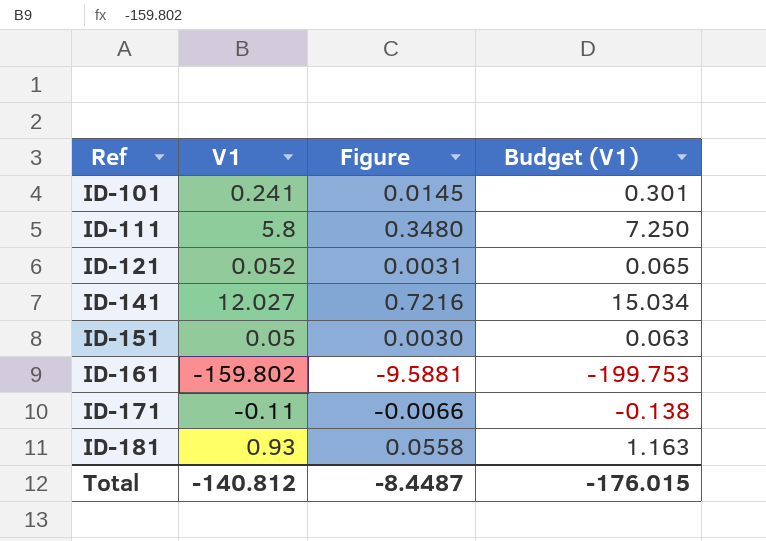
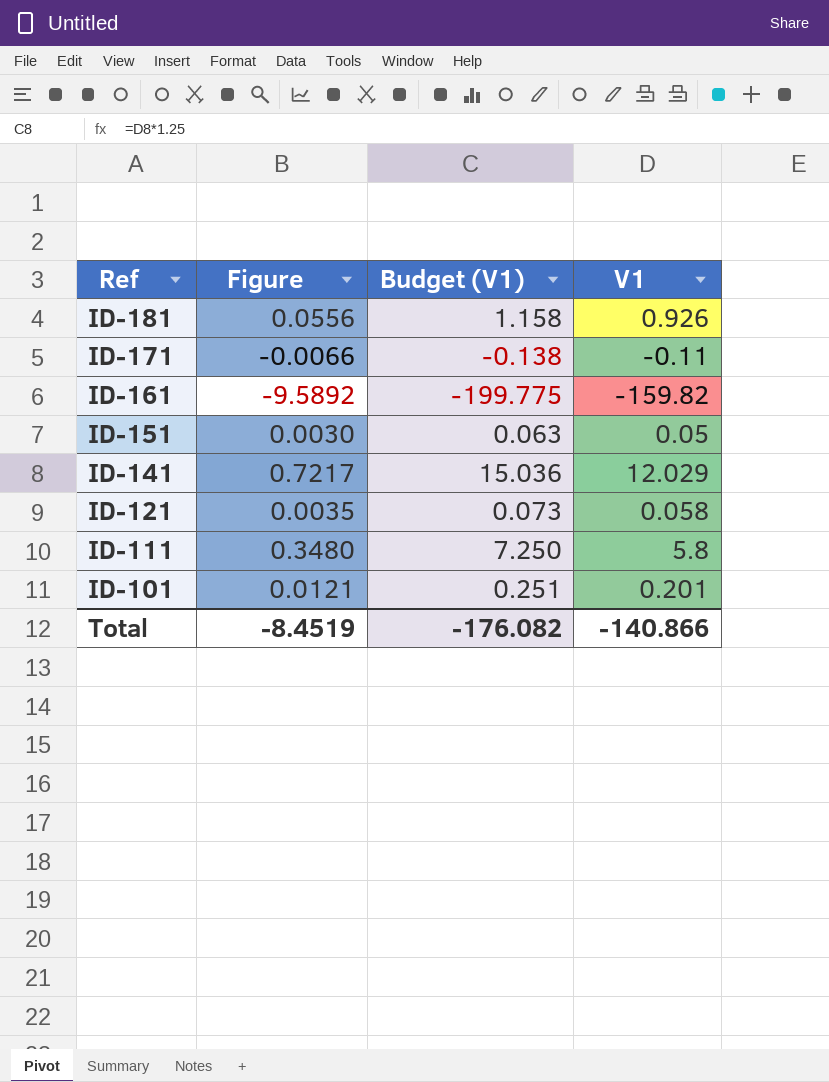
row order: Ref ascending -> Ref descending
column V1 | position: 2 -> 4
ID-181 | Figure: 0.0558 -> 0.0556
ID-181 | Budget (V1): 1.163 -> 1.158
ID-181 | V1: 0.93 -> 0.926
ID-161 | Figure: -9.5881 -> -9.5892
ID-161 | Budget (V1): -199.753 -> -199.775
ID-161 | V1: -159.802 -> -159.82
ID-141 | Figure: 0.7216 -> 0.7217
ID-141 | Budget (V1): 15.034 -> 15.036
ID-141 | V1: 12.027 -> 12.029
ID-121 | Figure: 0.0031 -> 0.0035
ID-121 | Budget (V1): 0.065 -> 0.073
ID-121 | V1: 0.052 -> 0.058
ID-101 | Figure: 0.0145 -> 0.0121
ID-101 | Budget (V1): 0.301 -> 0.251
ID-101 | V1: 0.241 -> 0.201
Total | Figure: -8.4487 -> -8.4519
Total | Budget (V1): -176.015 -> -176.082
Total | V1: -140.812 -> -140.866

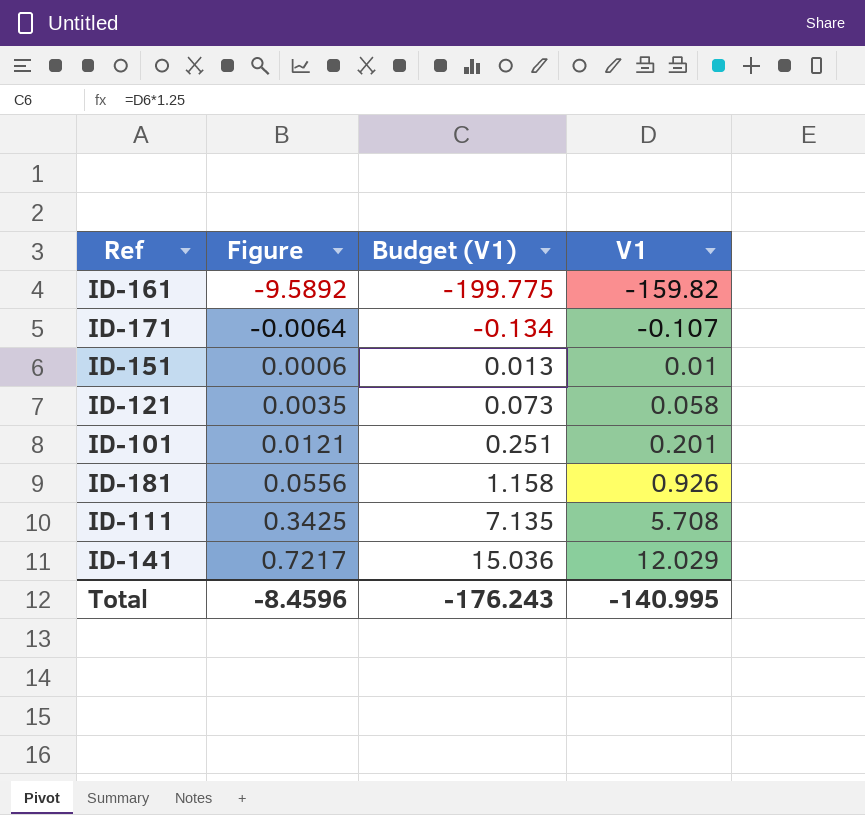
row order: Ref descending -> Figure ascending
ID-171 | Figure: -0.0066 -> -0.0064
ID-171 | Budget (V1): -0.138 -> -0.134
ID-171 | V1: -0.11 -> -0.107
ID-151 | Figure: 0.0030 -> 0.0006
ID-151 | Budget (V1): 0.063 -> 0.013
ID-151 | V1: 0.05 -> 0.01
ID-111 | Figure: 0.3480 -> 0.3425
ID-111 | Budget (V1): 7.250 -> 7.135
ID-111 | V1: 5.8 -> 5.708
Total | Figure: -8.4519 -> -8.4596
Total | Budget (V1): -176.082 -> -176.243
Total | V1: -140.866 -> -140.995

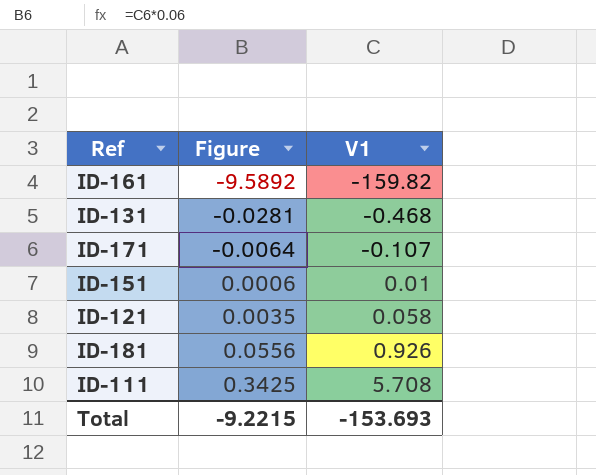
column Budget (V1) | formula: [V1] * 1.25 -> none
row ID-101: 0.0121 | 0.251 | 0.201 -> none
row ID-141: 0.7217 | 15.036 | 12.029 -> none
row ID-131: none -> -0.0281 | -0.468
Total | Figure: -8.4596 -> -9.2215
Total | V1: -140.995 -> -153.693

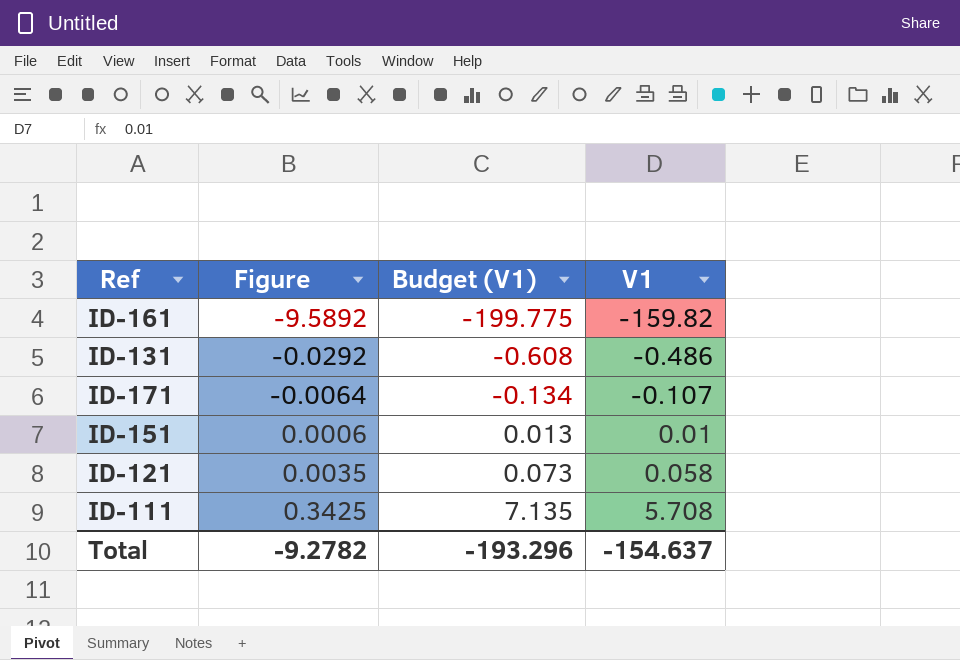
column Budget (V1) | formula: none -> [V1] * 1.25
row ID-181: 0.0556 | 0.926 -> none
ID-131 | Figure: -0.0281 -> -0.0292
ID-131 | V1: -0.468 -> -0.486
Total | Figure: -9.2215 -> -9.2782
Total | V1: -153.693 -> -154.637

